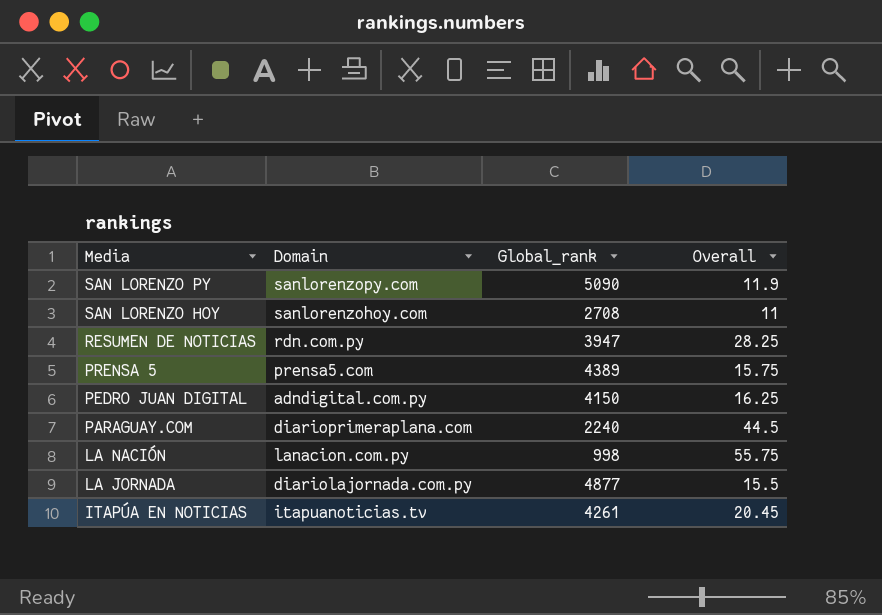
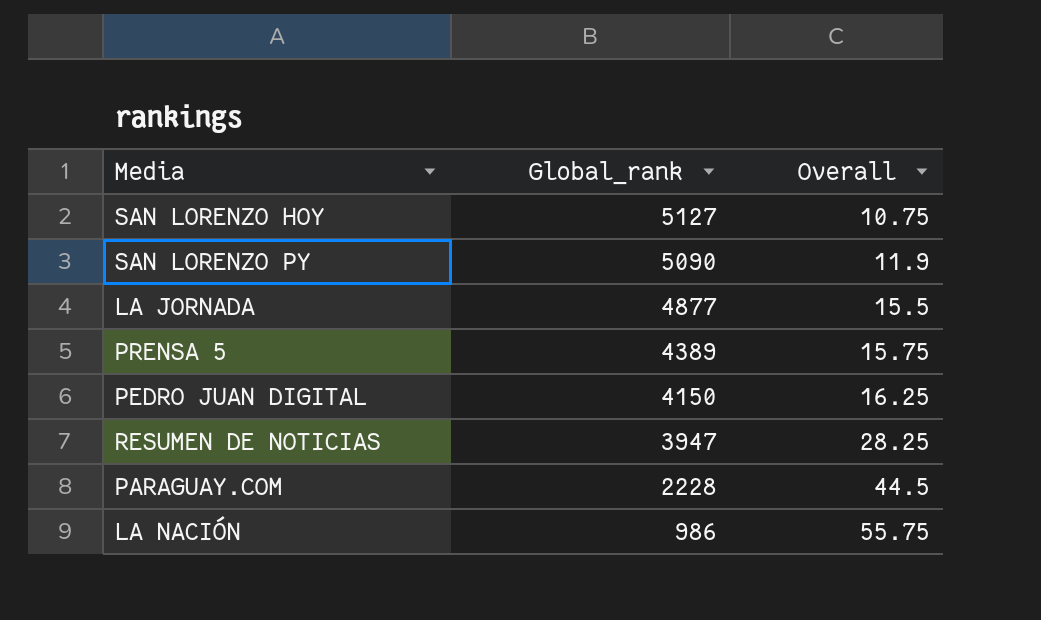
row order: Media descending -> Global_rank descending
column Domain | position: 2 -> none
row ITAPÚA EN NOTICIAS: itapuanoticias.tv | 4261 | 20.45 -> none
SAN LORENZO HOY | Global_rank: 2708 -> 5127
SAN LORENZO HOY | Overall: 11 -> 10.75
PARAGUAY.COM | Global_rank: 2240 -> 2228
LA NACIÓN | Global_rank: 998 -> 986

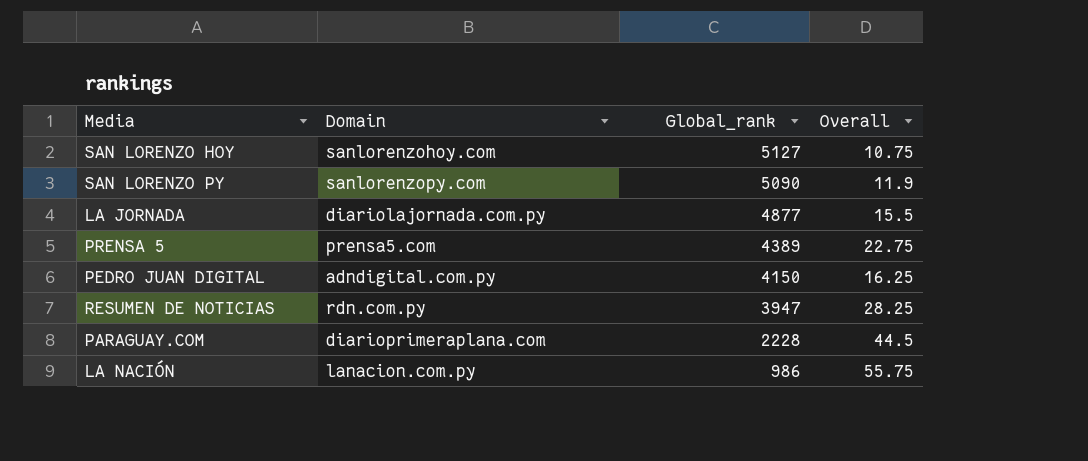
column Domain | position: none -> 2
PRENSA 5 | Overall: 15.75 -> 22.75

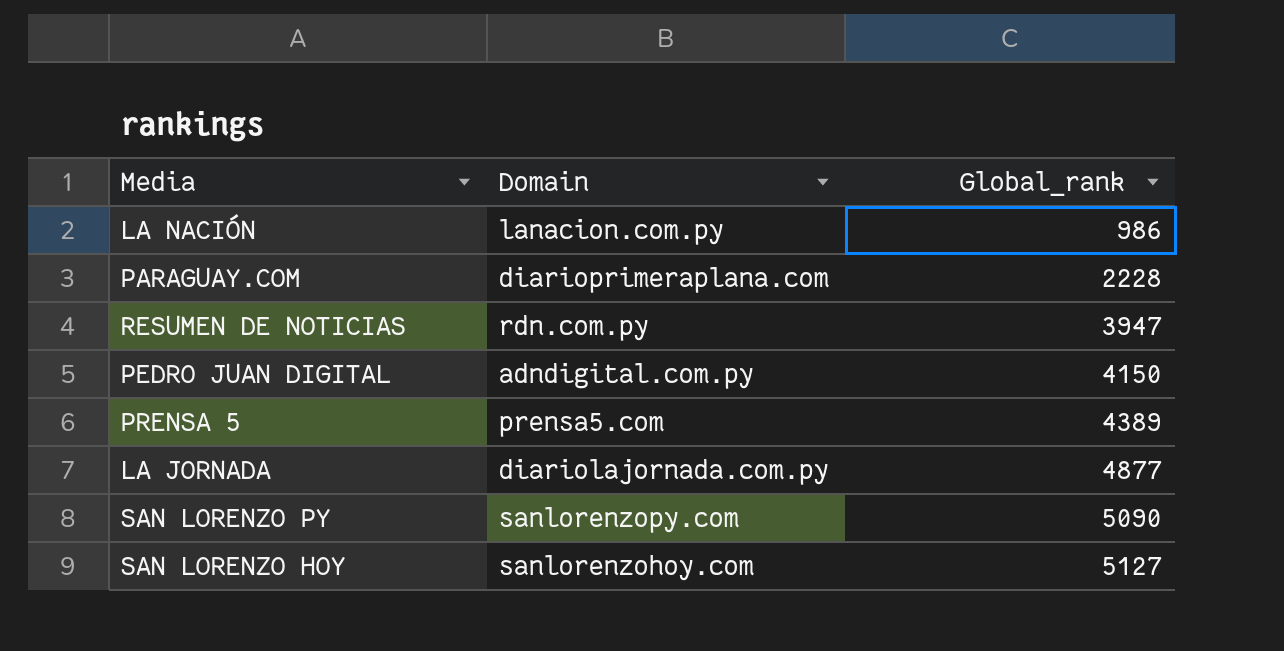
row order: Global_rank descending -> Global_rank ascending
column Overall | position: 4 -> none

